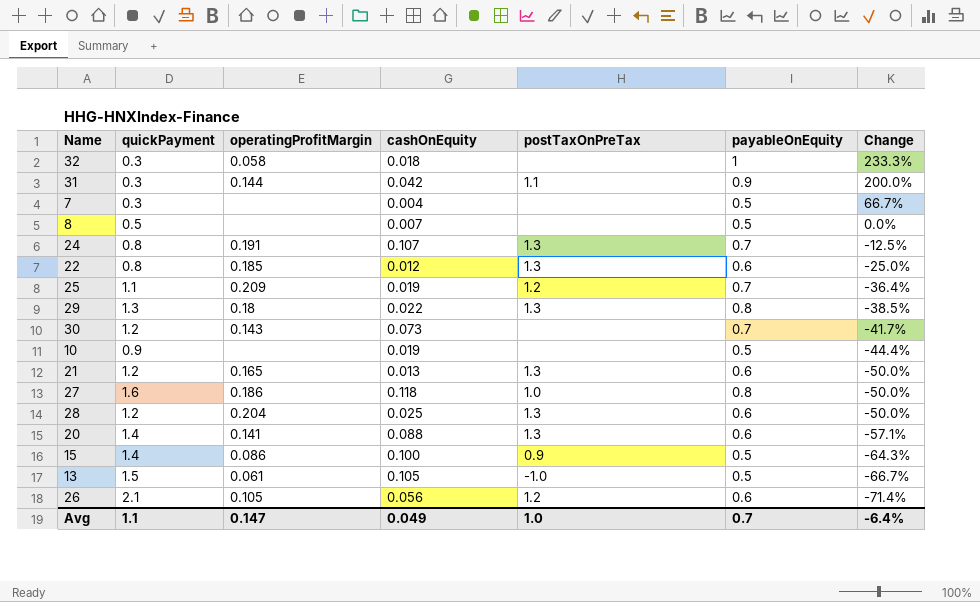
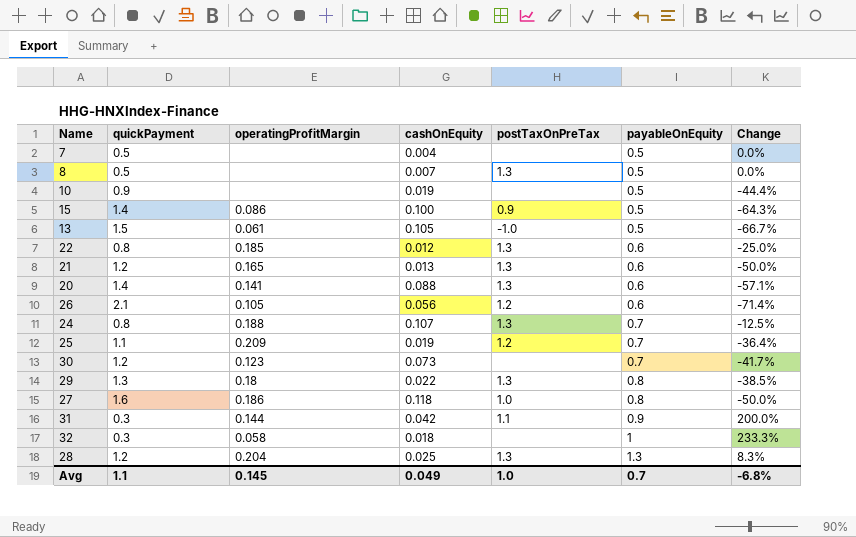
row order: Change descending -> payableOnEquity ascending
7 | quickPayment: 0.3 -> 0.5
7 | Change: 66.7% -> 0.0%
8 | postTaxOnPreTax: none -> 1.3
24 | operatingProfitMargin: 0.191 -> 0.188
30 | operatingProfitMargin: 0.143 -> 0.123
28 | payableOnEquity: 0.6 -> 1.3
28 | Change: -50.0% -> 8.3%
Avg | operatingProfitMargin: 0.147 -> 0.145
Avg | Change: -6.4% -> -6.8%

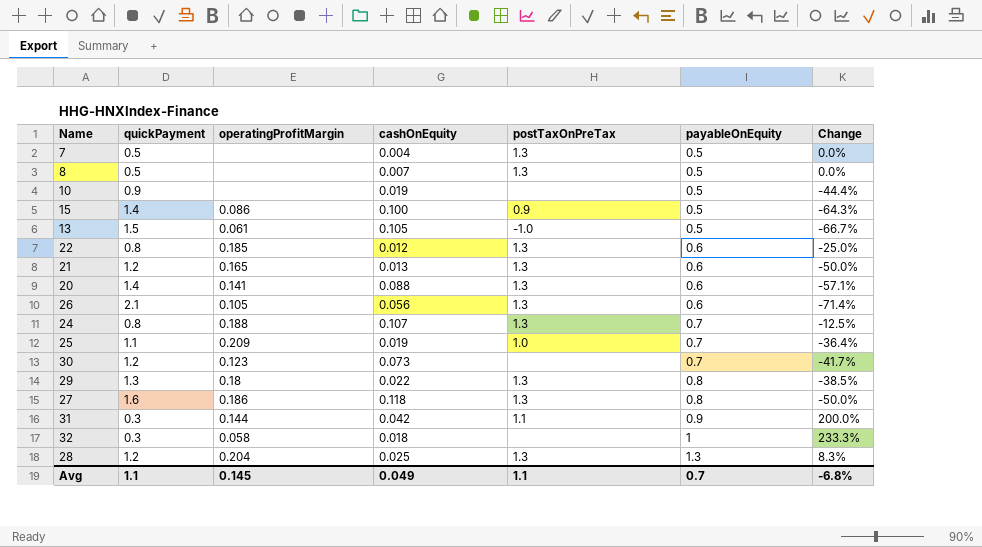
7 | postTaxOnPreTax: none -> 1.3
26 | postTaxOnPreTax: 1.2 -> 1.3
25 | postTaxOnPreTax: 1.2 -> 1.0
27 | postTaxOnPreTax: 1.0 -> 1.3
Avg | postTaxOnPreTax: 1.0 -> 1.1

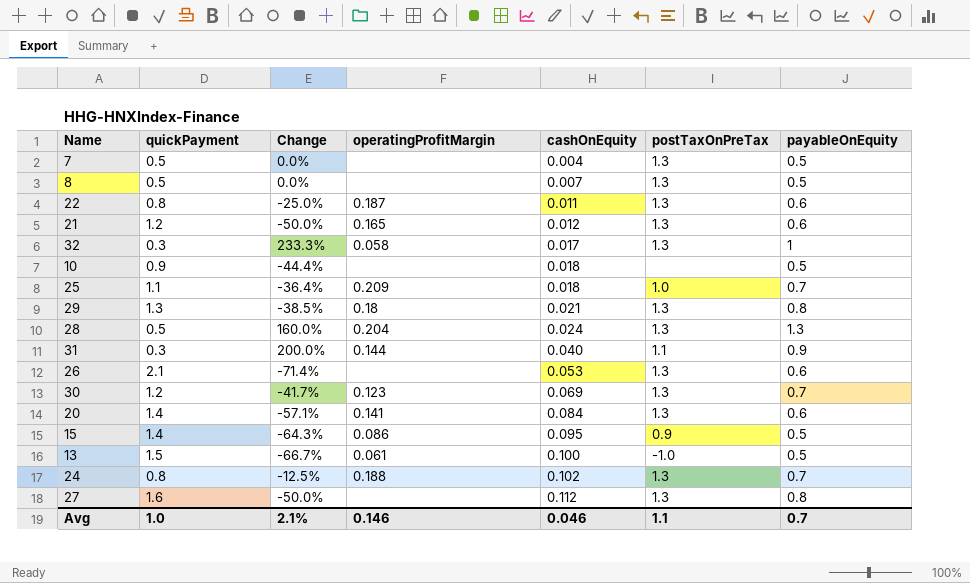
row order: payableOnEquity ascending -> cashOnEquity ascending
column Change | position: 7 -> 3
22 | operatingProfitMargin: 0.185 -> 0.187
22 | cashOnEquity: 0.012 -> 0.011
21 | cashOnEquity: 0.013 -> 0.012
32 | cashOnEquity: 0.018 -> 0.017
32 | postTaxOnPreTax: none -> 1.3
10 | cashOnEquity: 0.019 -> 0.018
25 | cashOnEquity: 0.019 -> 0.018
29 | cashOnEquity: 0.022 -> 0.021
28 | quickPayment: 1.2 -> 0.5
28 | Change: 8.3% -> 160.0%
28 | cashOnEquity: 0.025 -> 0.024
31 | cashOnEquity: 0.042 -> 0.040
26 | operatingProfitMargin: 0.105 -> none
26 | cashOnEquity: 0.056 -> 0.053
30 | cashOnEquity: 0.073 -> 0.069
30 | postTaxOnPreTax: none -> 1.3
20 | cashOnEquity: 0.088 -> 0.084
15 | cashOnEquity: 0.100 -> 0.095
13 | cashOnEquity: 0.105 -> 0.100
24 | cashOnEquity: 0.107 -> 0.102
27 | operatingProfitMargin: 0.186 -> none
27 | cashOnEquity: 0.118 -> 0.112
Avg | quickPayment: 1.1 -> 1.0
Avg | Change: -6.8% -> 2.1%
Avg | operatingProfitMargin: 0.145 -> 0.146
Avg | cashOnEquity: 0.049 -> 0.046

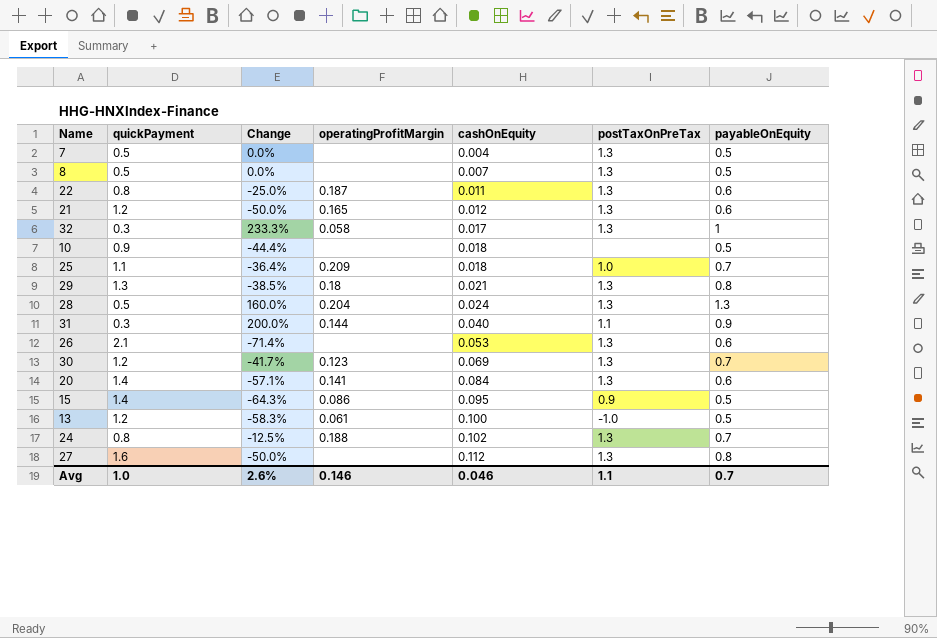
13 | quickPayment: 1.5 -> 1.2
13 | Change: -66.7% -> -58.3%
Avg | Change: 2.1% -> 2.6%

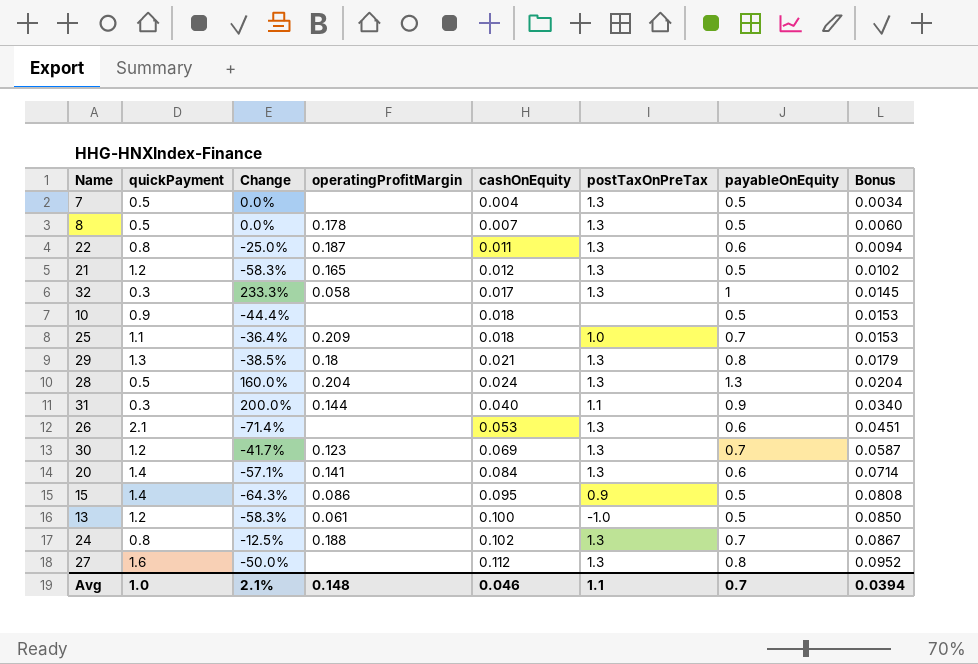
column Bonus | formula: none -> [cashOnEquity] * 0.85
8 | operatingProfitMargin: none -> 0.178
21 | Change: -50.0% -> -58.3%
21 | payableOnEquity: 0.6 -> 0.5
Avg | Change: 2.6% -> 2.1%
Avg | operatingProfitMargin: 0.146 -> 0.148

